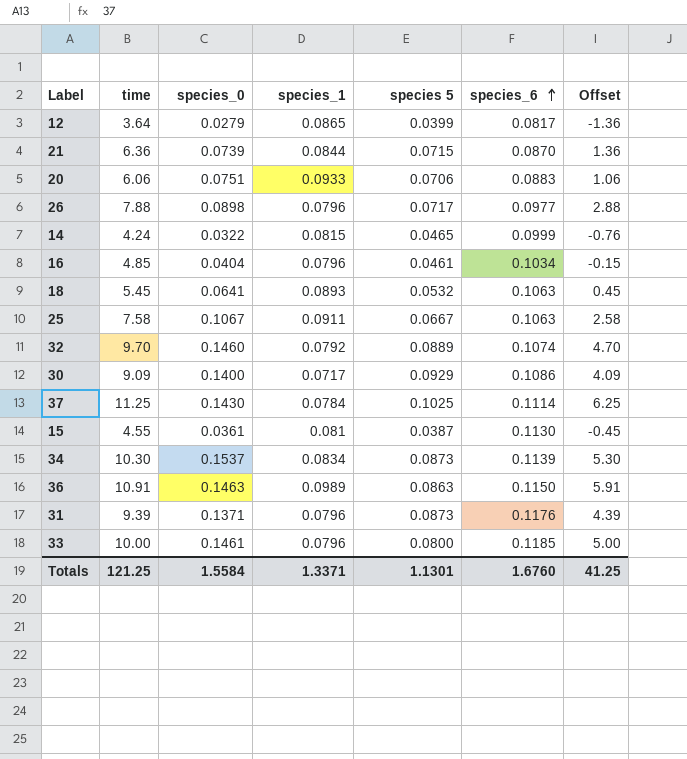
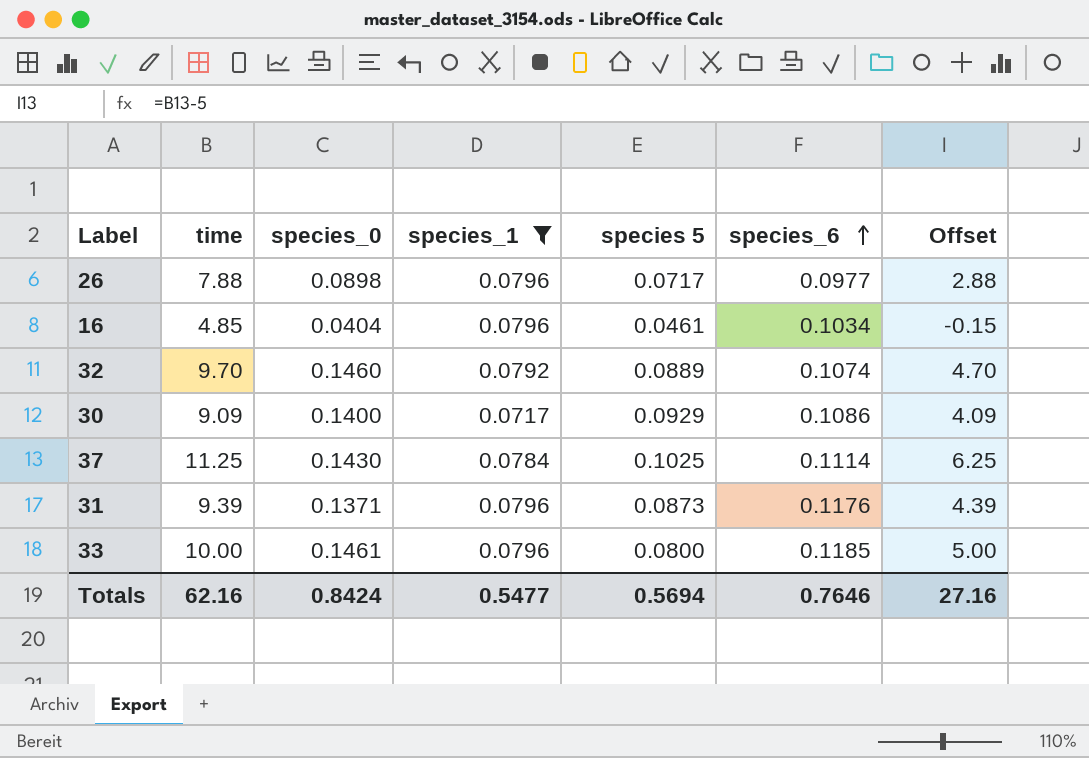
filter: none -> species_1 <= 0.0796
Totals | time: 121.25 -> 62.16
Totals | species_0: 1.5584 -> 0.8424
Totals | species_1: 1.3371 -> 0.5477
Totals | species 5: 1.1301 -> 0.5694
Totals | species_6: 1.6760 -> 0.7646
Totals | Offset: 41.25 -> 27.16

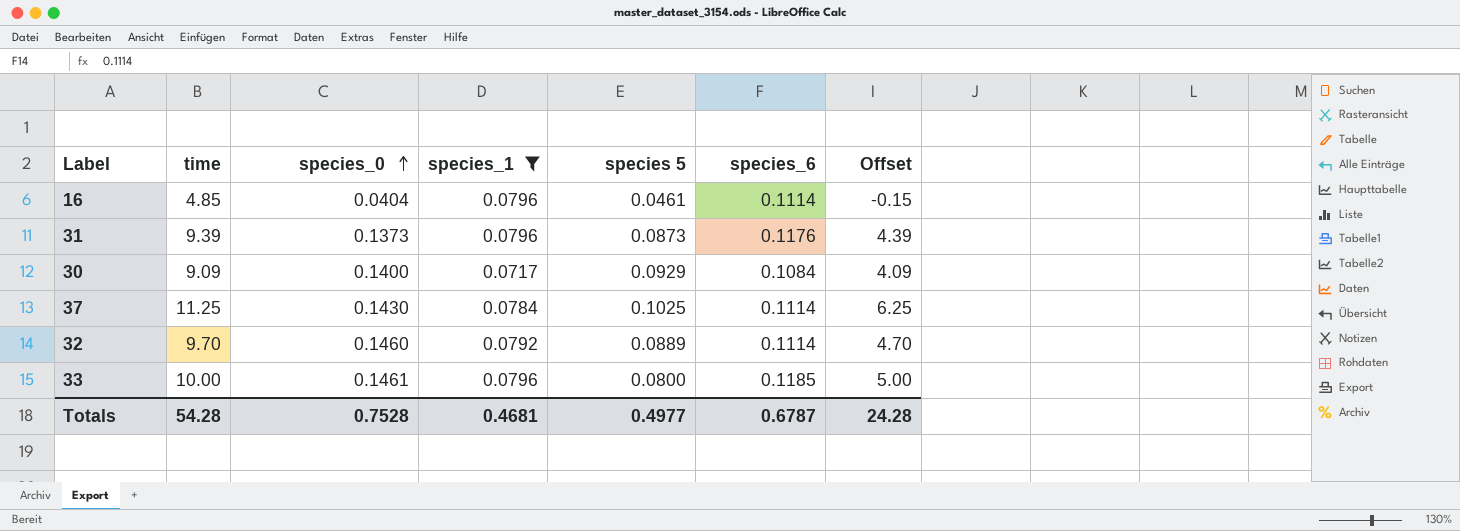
row order: species_6 ascending -> species_0 ascending
row 26: 7.88 | 0.0898 | 0.0796 | 0.0717 | 0.0977 | 2.88 -> none
16 | species_6: 0.1034 -> 0.1114
31 | species_0: 0.1371 -> 0.1373
30 | species_6: 0.1086 -> 0.1084
32 | species_6: 0.1074 -> 0.1114
Totals | time: 62.16 -> 54.28
Totals | species_0: 0.8424 -> 0.7528
Totals | species_1: 0.5477 -> 0.4681
Totals | species 5: 0.5694 -> 0.4977
Totals | species_6: 0.7646 -> 0.6787
Totals | Offset: 27.16 -> 24.28

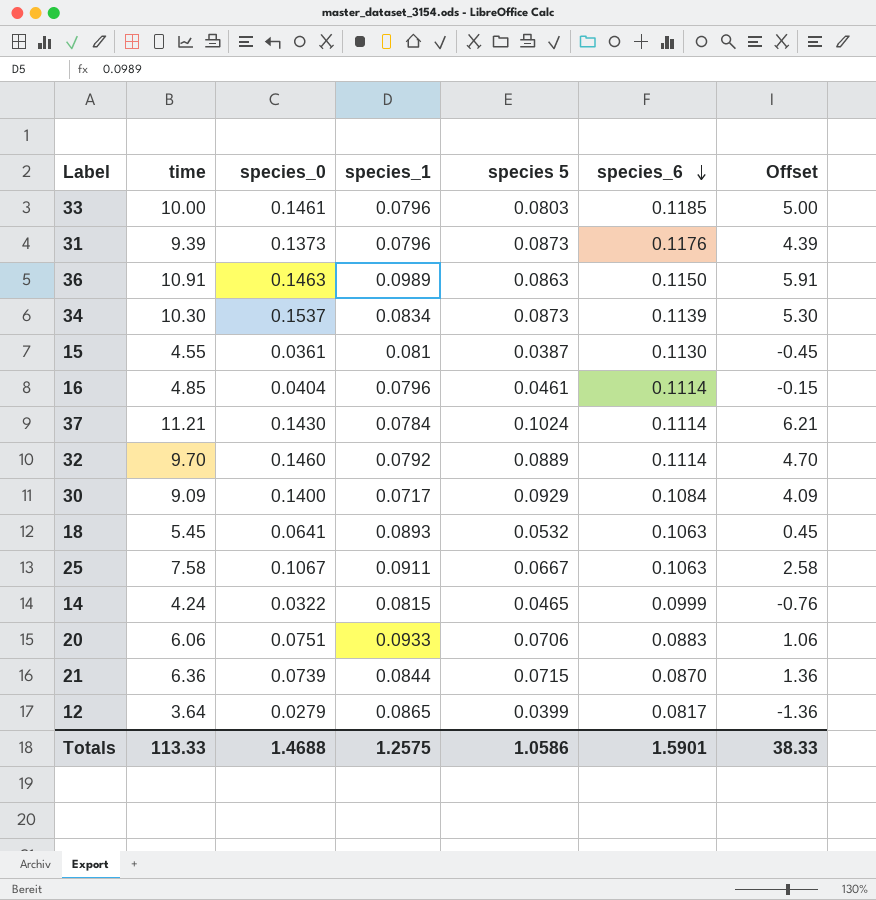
filter: species_1 <= 0.0796 -> none
row order: species_0 ascending -> species_6 descending
33 | species 5: 0.0800 -> 0.0803
37 | time: 11.25 -> 11.21
37 | species 5: 0.1025 -> 0.1024
37 | Offset: 6.25 -> 6.21
Totals | time: 54.28 -> 113.33
Totals | species_0: 0.7528 -> 1.4688
Totals | species_1: 0.4681 -> 1.2575
Totals | species 5: 0.4977 -> 1.0586
Totals | species_6: 0.6787 -> 1.5901
Totals | Offset: 24.28 -> 38.33

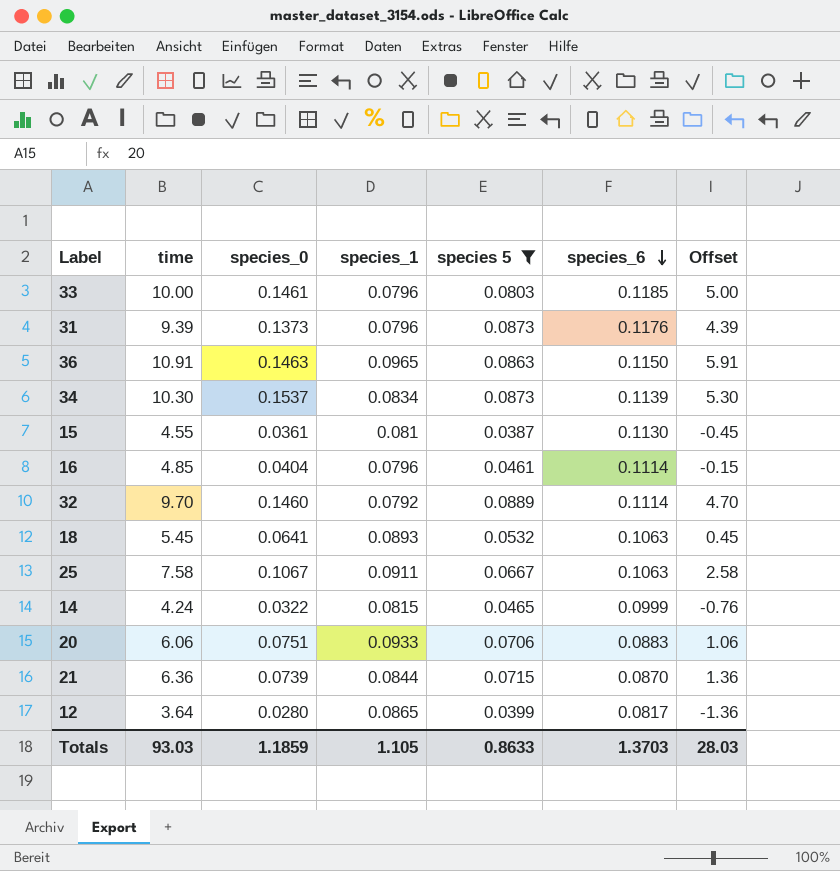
filter: none -> species 5 <= 0.0889
36 | species_1: 0.0989 -> 0.0965
12 | species_0: 0.0279 -> 0.0280
Totals | time: 113.33 -> 93.03
Totals | species_0: 1.4688 -> 1.1859
Totals | species_1: 1.2575 -> 1.105
Totals | species 5: 1.0586 -> 0.8633
Totals | species_6: 1.5901 -> 1.3703
Totals | Offset: 38.33 -> 28.03

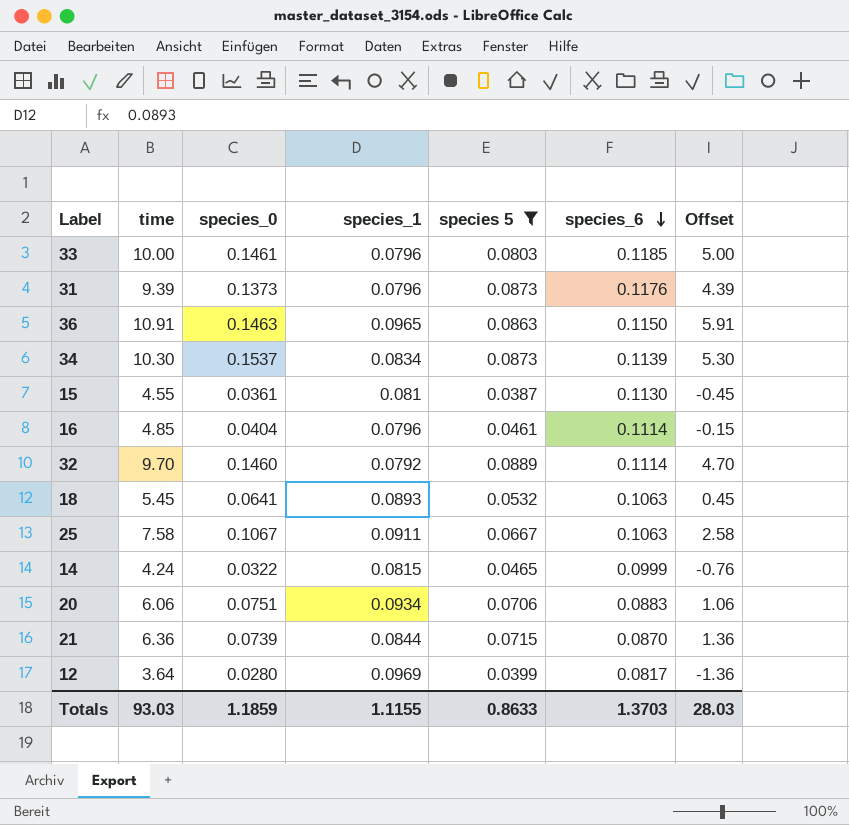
20 | species_1: 0.0933 -> 0.0934
12 | species_1: 0.0865 -> 0.0969
Totals | species_1: 1.105 -> 1.1155

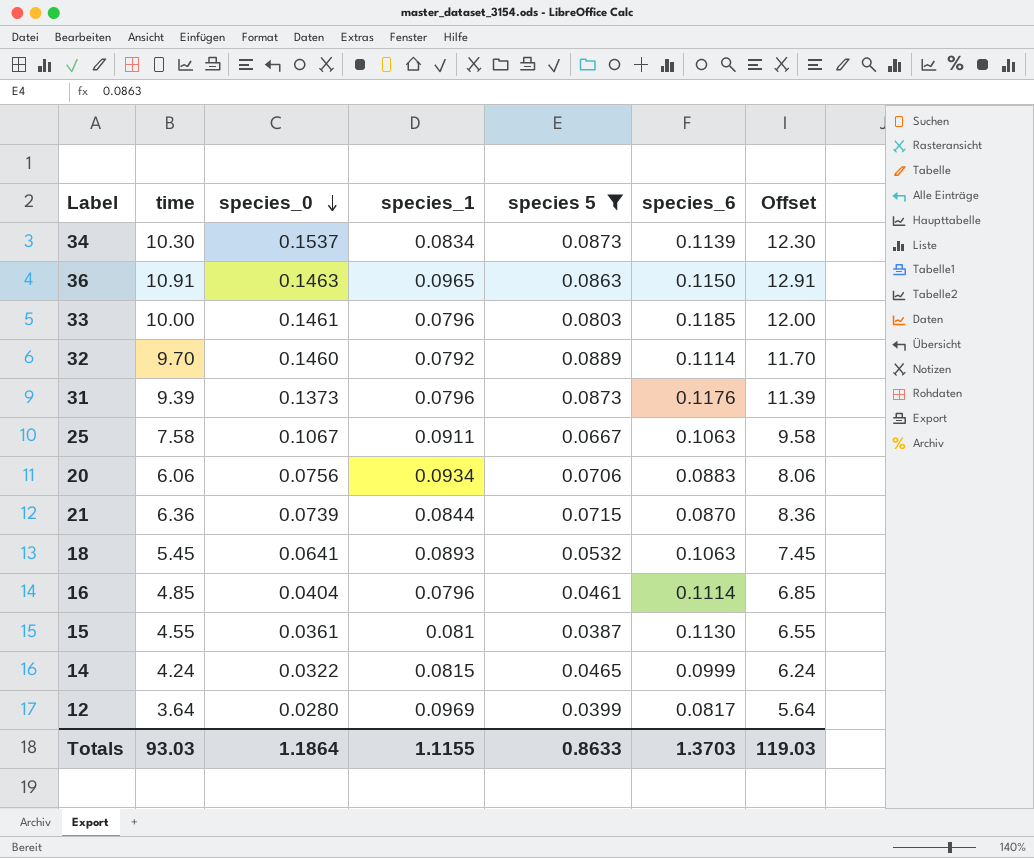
row order: species_6 descending -> species_0 descending
column Offset | formula: [time] - 5 -> [time] + 2
20 | species_0: 0.0751 -> 0.0756
Totals | species_0: 1.1859 -> 1.1864
Totals | Offset: 28.03 -> 119.03

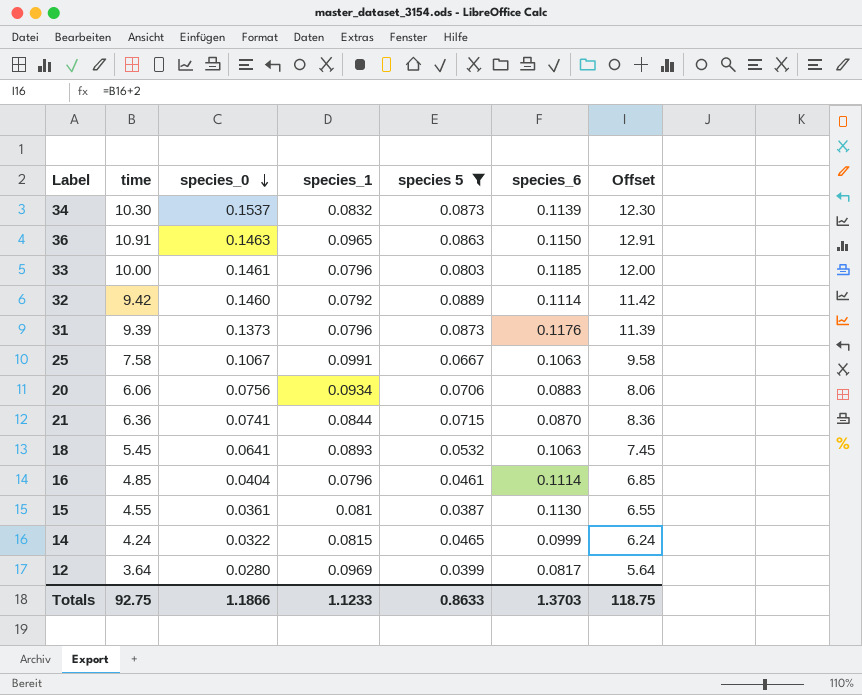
34 | species_1: 0.0834 -> 0.0832
32 | time: 9.70 -> 9.42
32 | Offset: 11.70 -> 11.42
25 | species_1: 0.0911 -> 0.0991
21 | species_0: 0.0739 -> 0.0741
Totals | time: 93.03 -> 92.75
Totals | species_0: 1.1864 -> 1.1866
Totals | species_1: 1.1155 -> 1.1233
Totals | Offset: 119.03 -> 118.75

